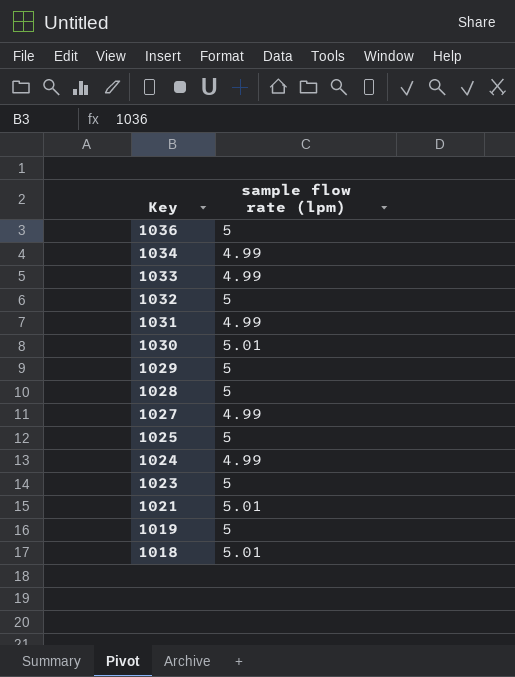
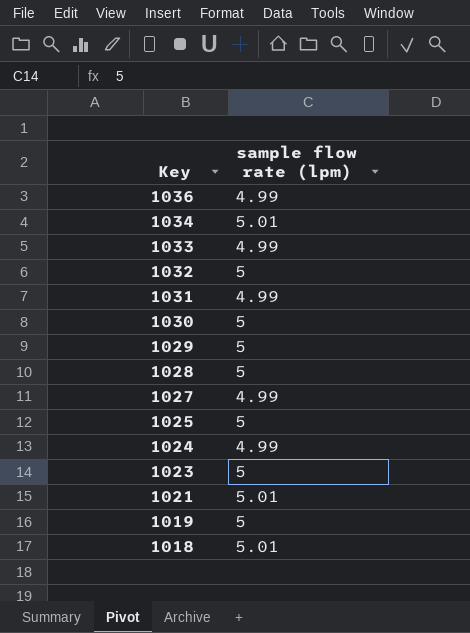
1036 | sample flow rate (lpm): 5 -> 4.99
1034 | sample flow rate (lpm): 4.99 -> 5.01
1030 | sample flow rate (lpm): 5.01 -> 5

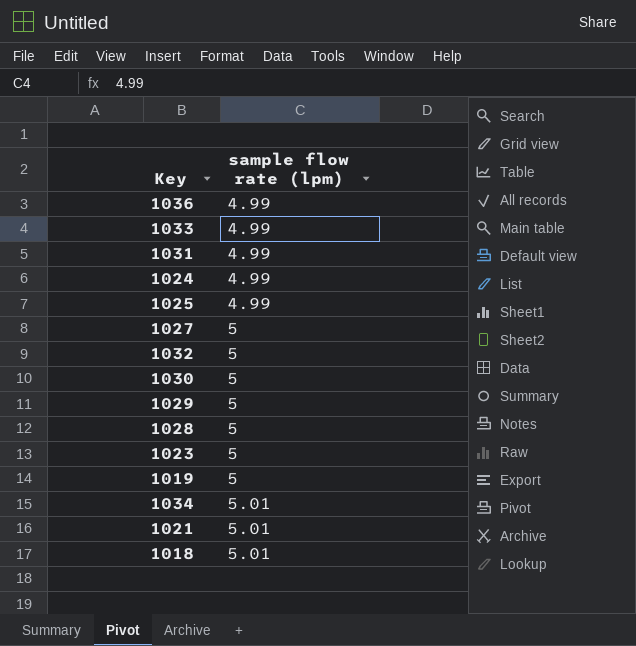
row order: Key descending -> sample flow rate (lpm) ascending
1025 | sample flow rate (lpm): 5 -> 4.99
1027 | sample flow rate (lpm): 4.99 -> 5

